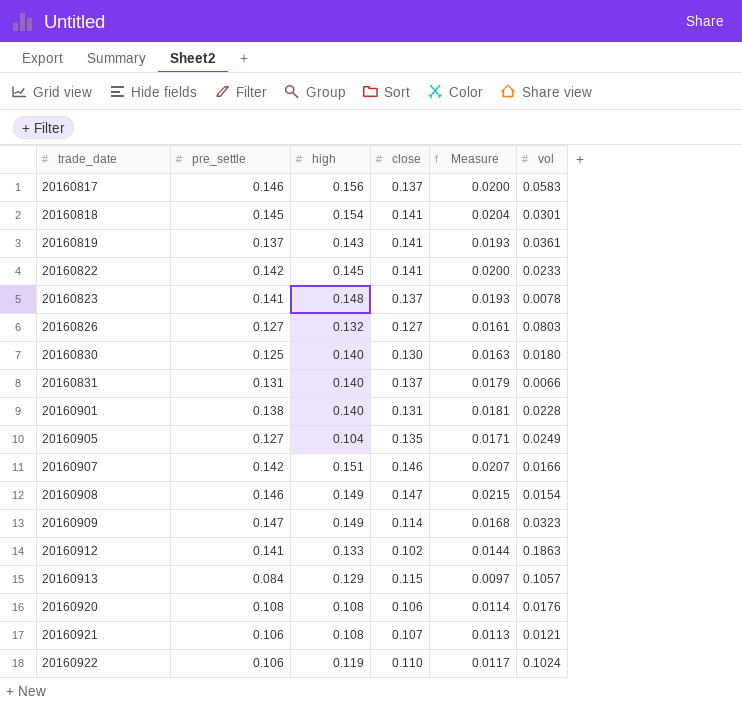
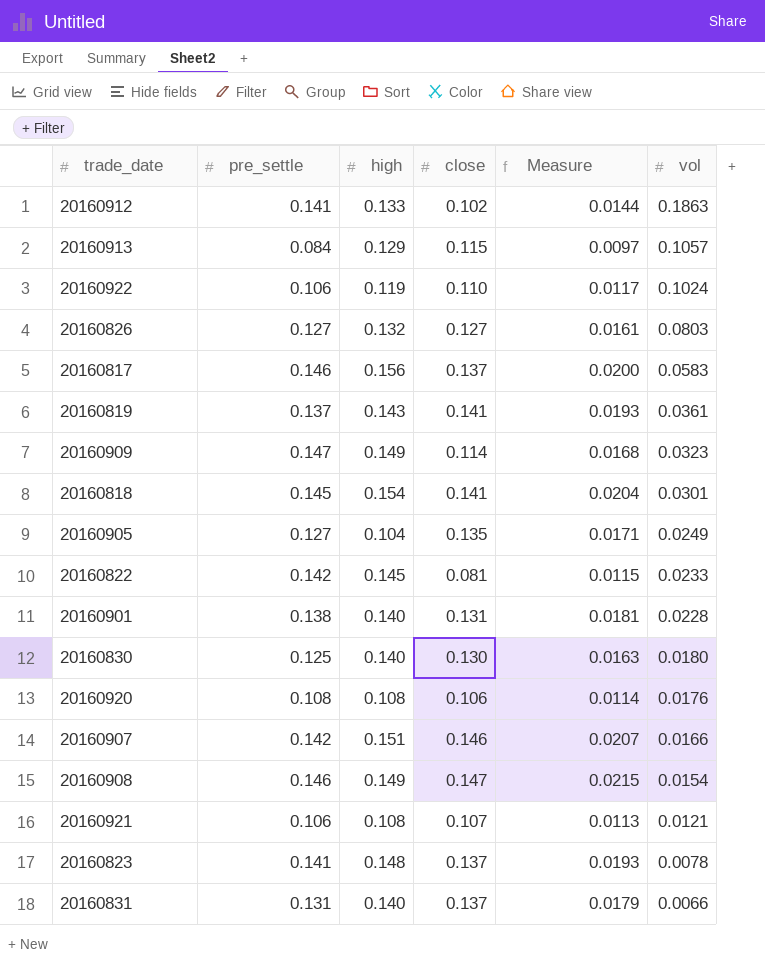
row order: trade_date ascending -> vol descending
20160822 | close: 0.141 -> 0.081
20160822 | Measure: 0.0200 -> 0.0115

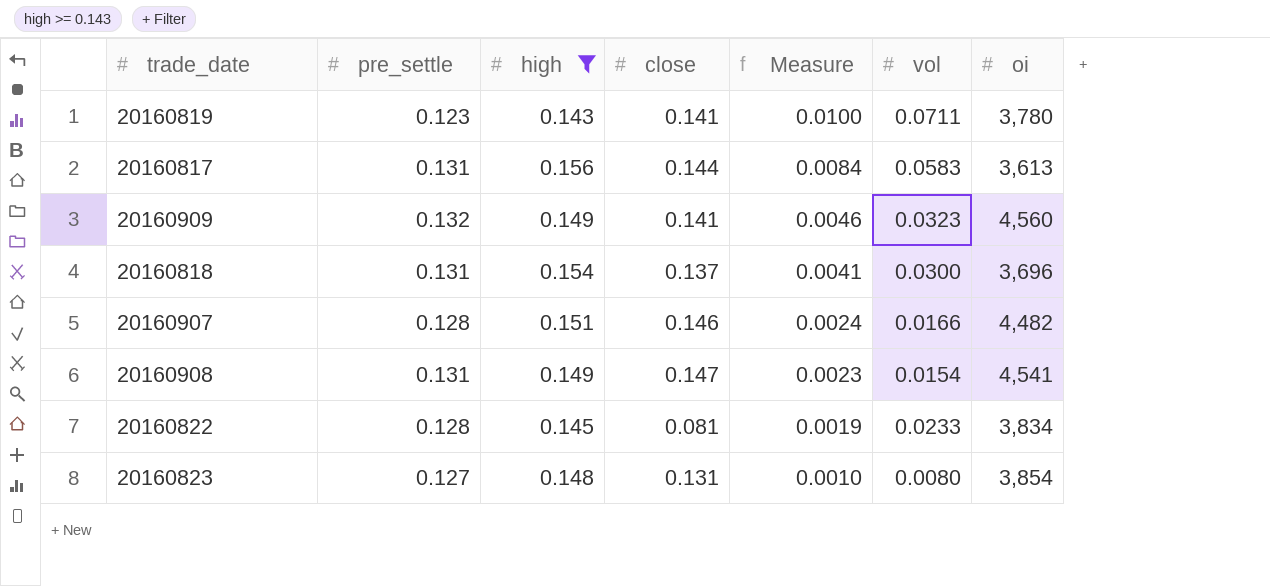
filter: none -> high >= 0.143
row order: vol descending -> Measure descending
column Measure | formula: [pre_settle] * [close] -> [close] * [vol]
column oi | position: none -> 7
20160819 | pre_settle: 0.137 -> 0.123
20160819 | vol: 0.0361 -> 0.0711
20160817 | pre_settle: 0.146 -> 0.131
20160817 | close: 0.137 -> 0.144
20160909 | pre_settle: 0.147 -> 0.132
20160909 | close: 0.114 -> 0.141
20160818 | pre_settle: 0.145 -> 0.131
20160818 | close: 0.141 -> 0.137
20160818 | vol: 0.0301 -> 0.0300
20160907 | pre_settle: 0.142 -> 0.128
20160908 | pre_settle: 0.146 -> 0.131
20160822 | pre_settle: 0.142 -> 0.128
20160823 | pre_settle: 0.141 -> 0.127
20160823 | close: 0.137 -> 0.131
20160823 | vol: 0.0078 -> 0.0080

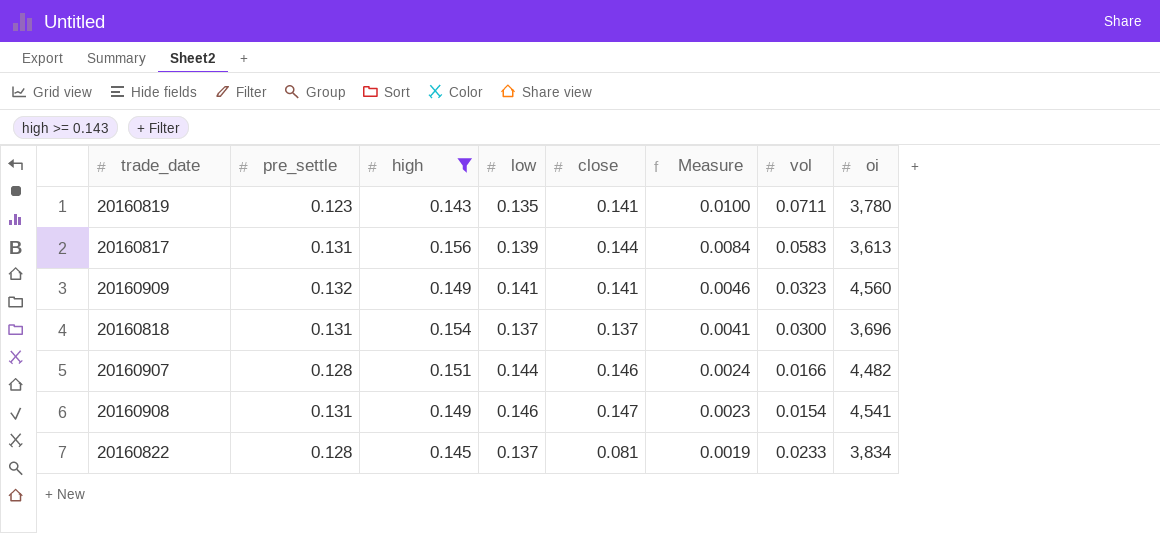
column low | position: none -> 4
row 20160823: 0.127 | 0.148 | 0.131 | 0.0010 | 0.0080 | 3,854 -> none

